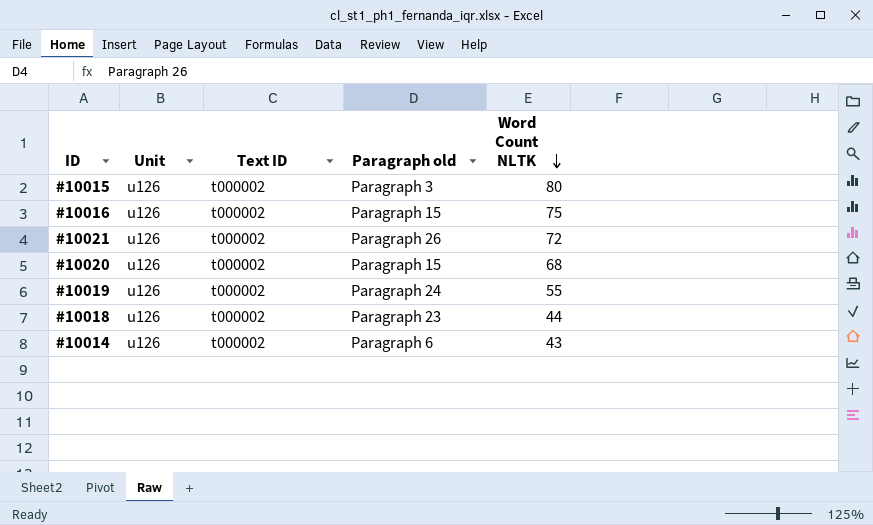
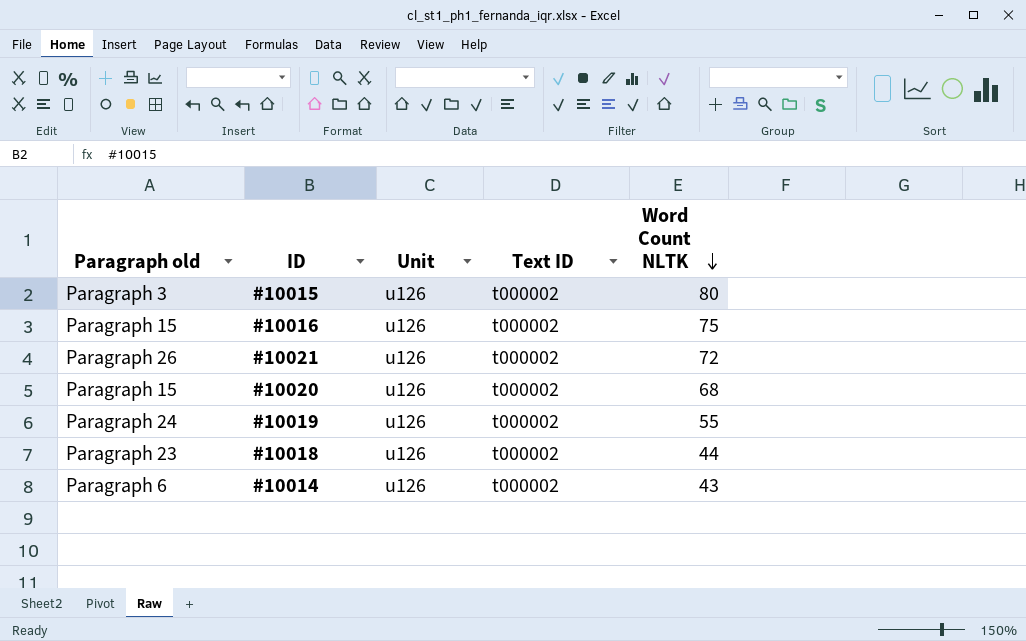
column Paragraph old | position: 4 -> 1

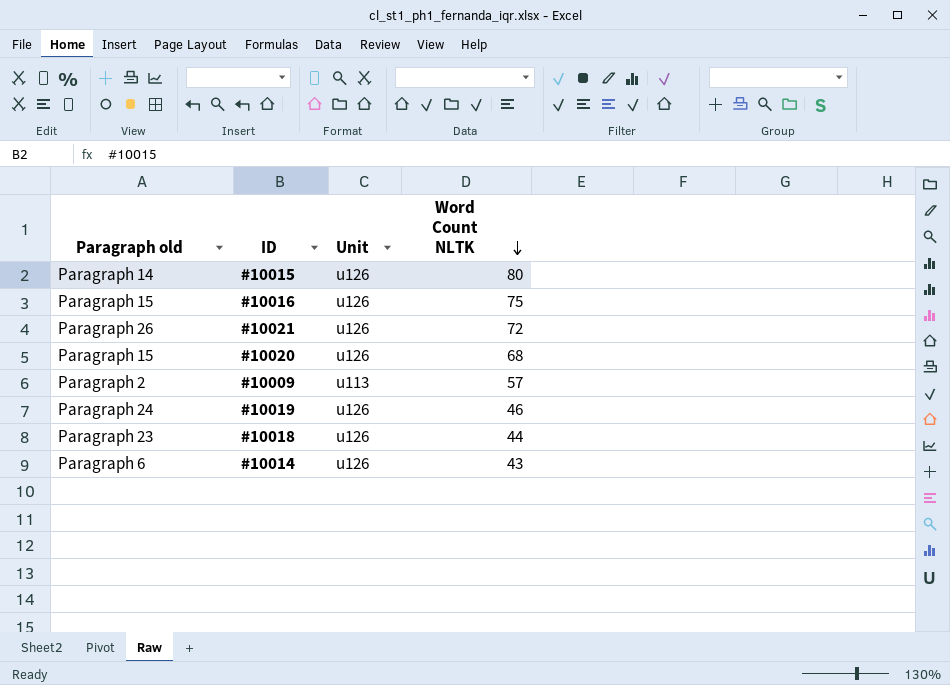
column Text ID | position: 4 -> none
#10015 | Paragraph old: Paragraph 3 -> Paragraph 14
row #10009: none -> Paragraph 2 | u113 | 57
#10019 | Word Count NLTK: 55 -> 46

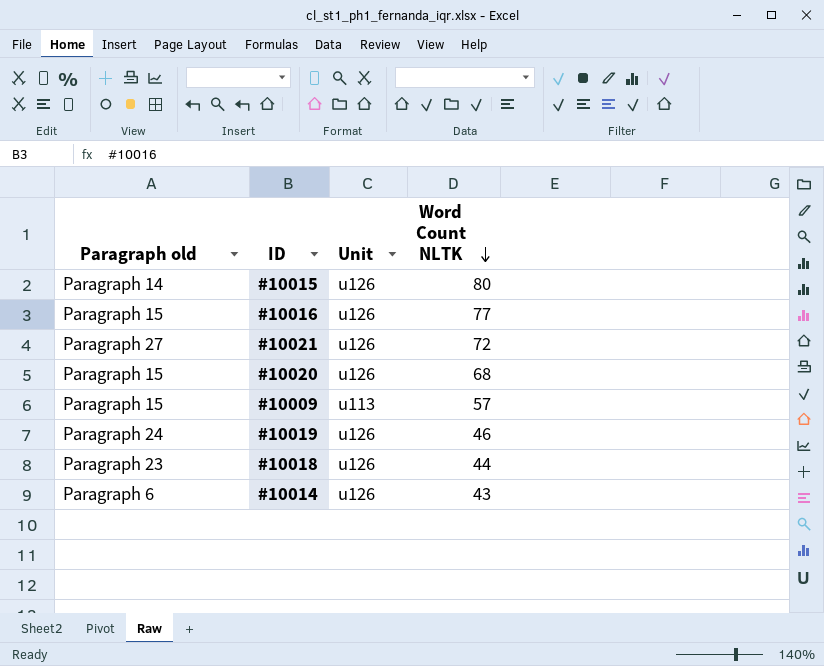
#10016 | Word Count NLTK: 75 -> 77
#10021 | Paragraph old: Paragraph 26 -> Paragraph 27
#10009 | Paragraph old: Paragraph 2 -> Paragraph 15

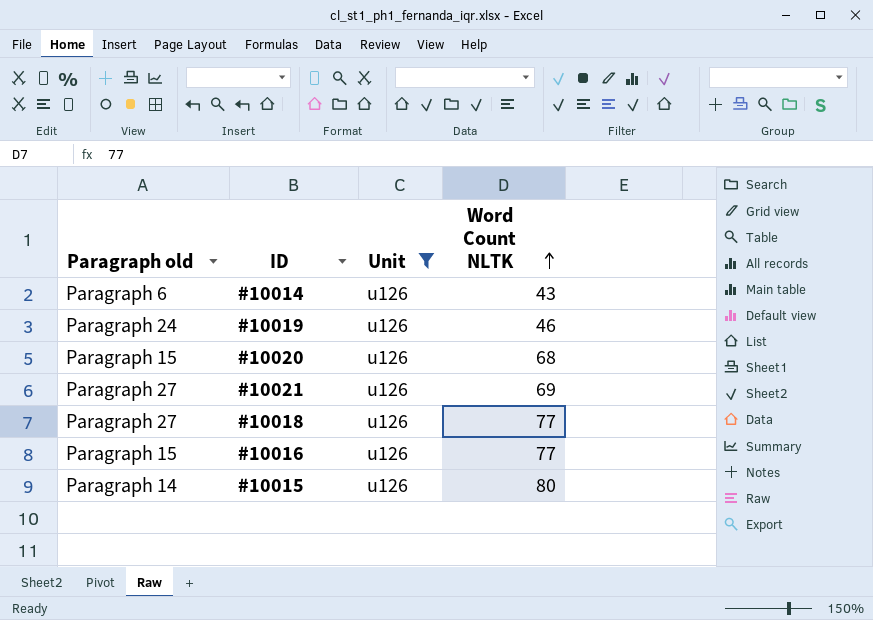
filter: none -> Unit = u126
row order: Word Count NLTK descending -> Word Count NLTK ascending
#10021 | Word Count NLTK: 72 -> 69
#10018 | Paragraph old: Paragraph 23 -> Paragraph 27
#10018 | Word Count NLTK: 44 -> 77

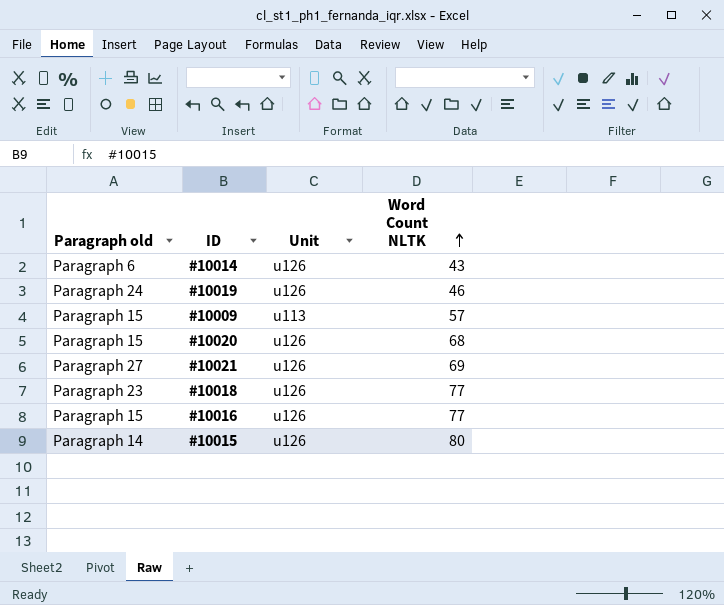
filter: Unit = u126 -> none
#10018 | Paragraph old: Paragraph 27 -> Paragraph 23

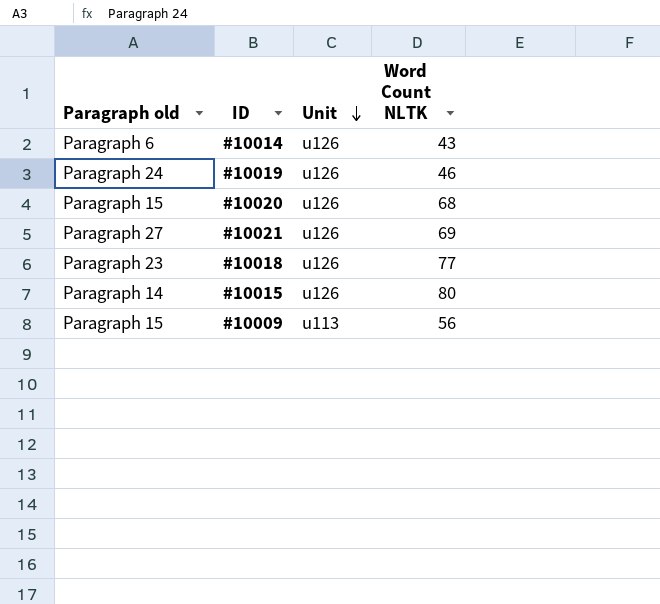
row order: Word Count NLTK ascending -> Unit descending
row #10016: Paragraph 15 | u126 | 77 -> none
#10009 | Word Count NLTK: 57 -> 56

